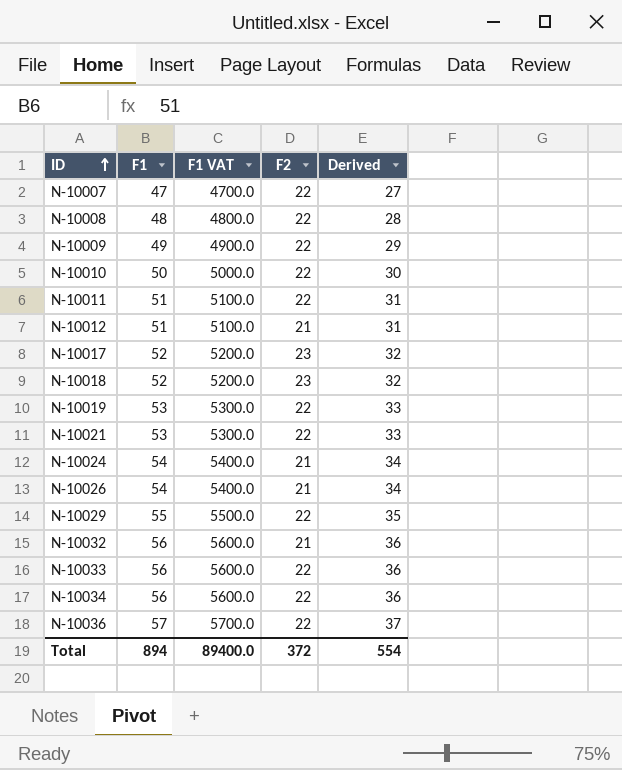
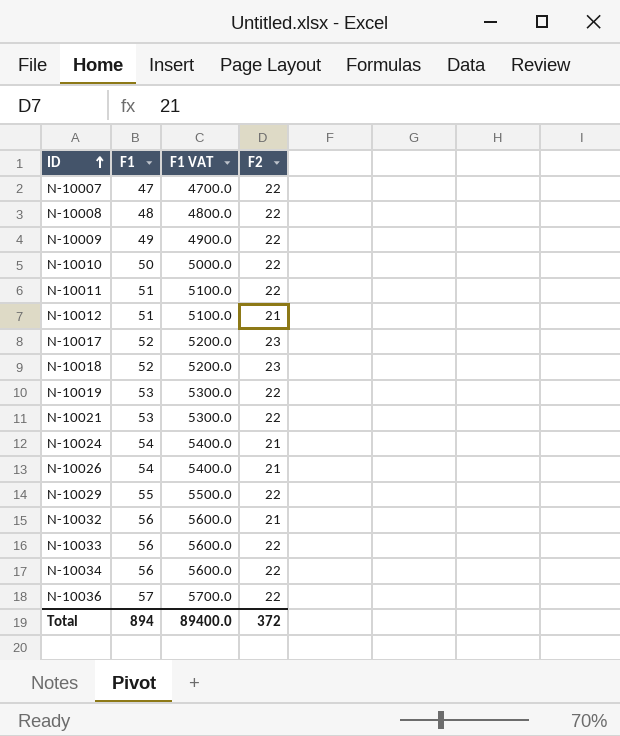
column Derived | formula: [F1] - 20 -> none

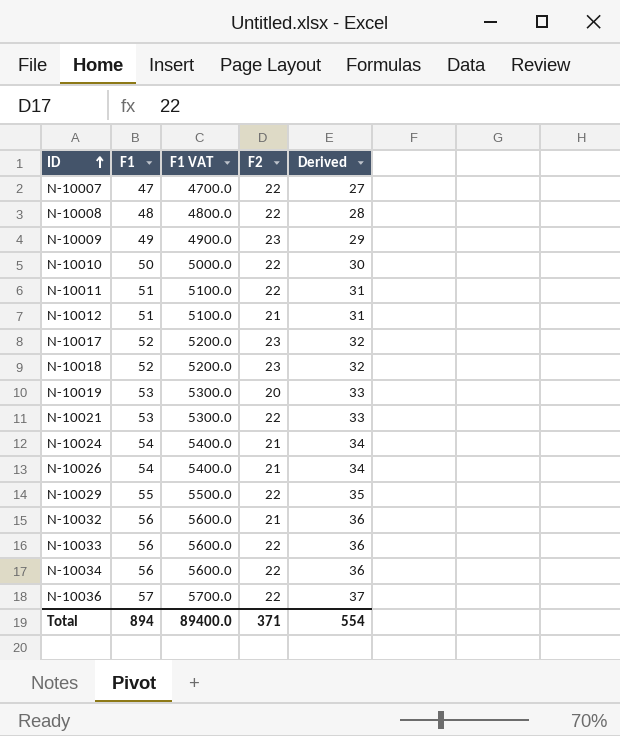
column Derived | formula: none -> [F1] - 20
N-10009 | F2: 22 -> 23
N-10019 | F2: 22 -> 20
Total | F2: 372 -> 371

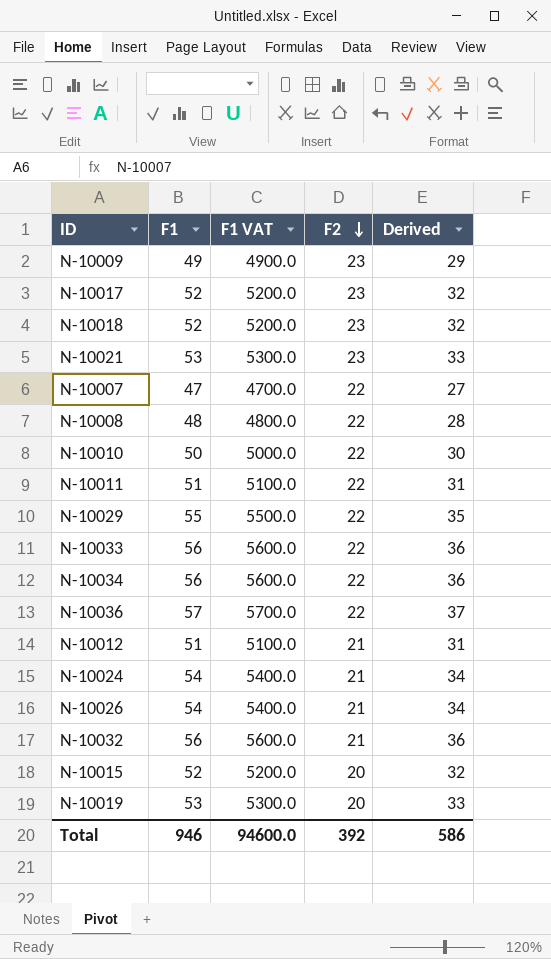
row order: ID ascending -> F2 descending
N-10021 | F2: 22 -> 23
row N-10015: none -> 52 | 5200.0 | 20 | 32
Total | F1: 894 -> 946
Total | F1 VAT: 89400.0 -> 94600.0
Total | F2: 371 -> 392
Total | Derived: 554 -> 586

